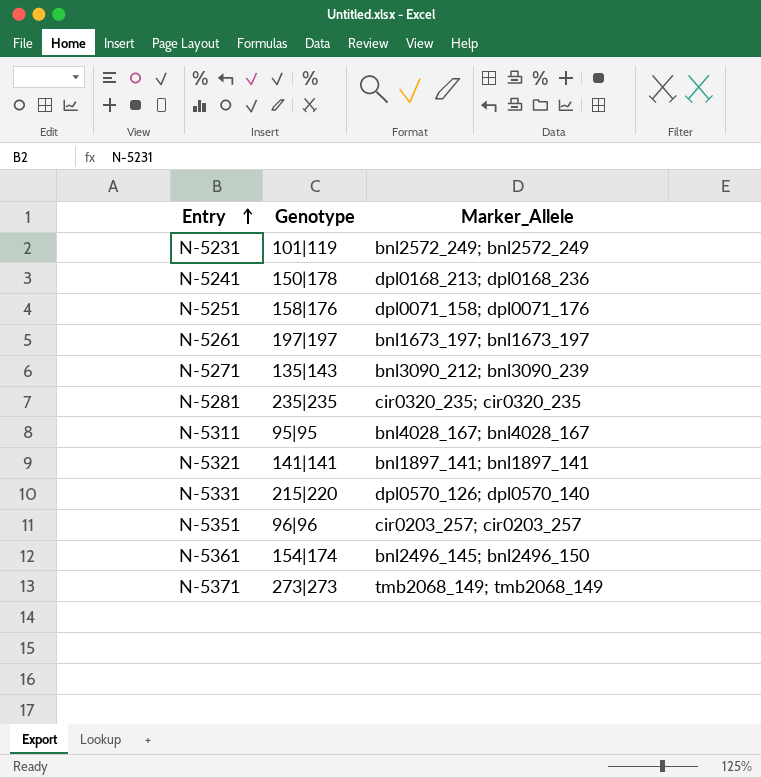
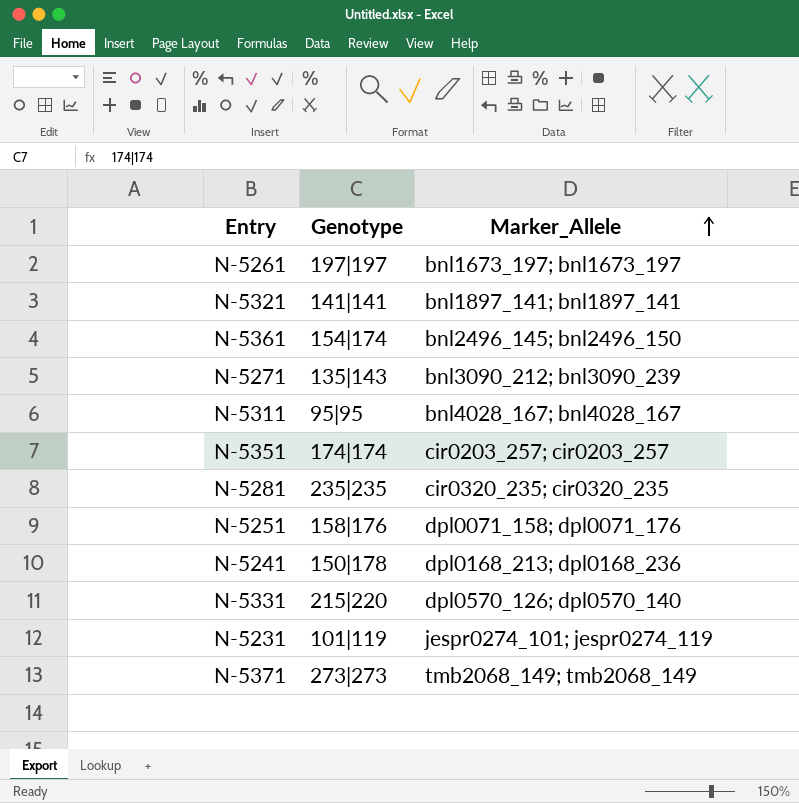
row order: Entry ascending -> Marker_Allele ascending
N-5351 | Genotype: 96|96 -> 174|174
N-5231 | Marker_Allele: bnl2572_249; bnl2572_249 -> jespr0274_101; jespr0274_119

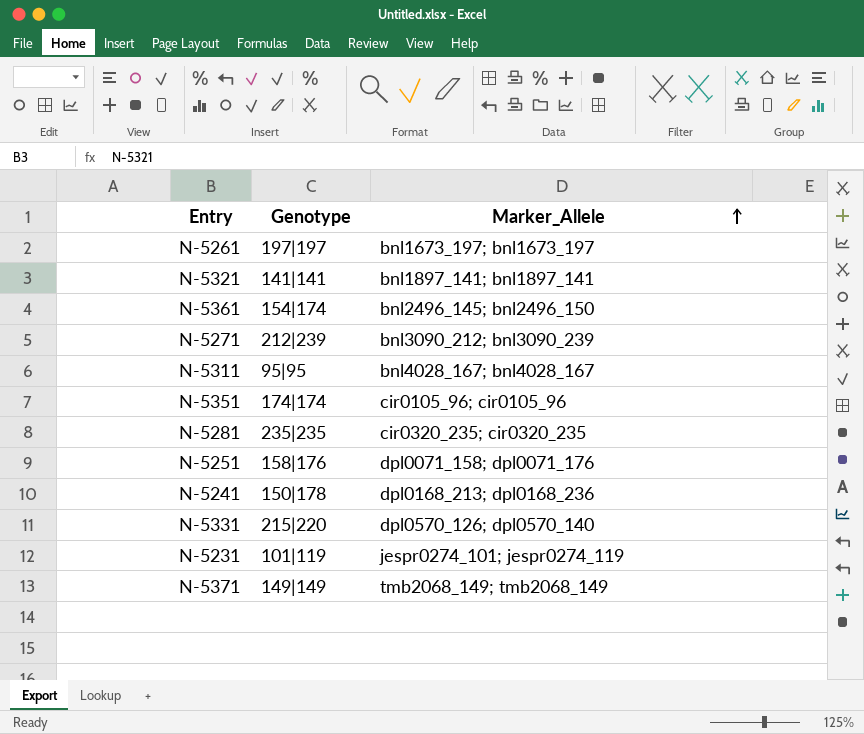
N-5271 | Genotype: 135|143 -> 212|239
N-5351 | Marker_Allele: cir0203_257; cir0203_257 -> cir0105_96; cir0105_96
N-5371 | Genotype: 273|273 -> 149|149

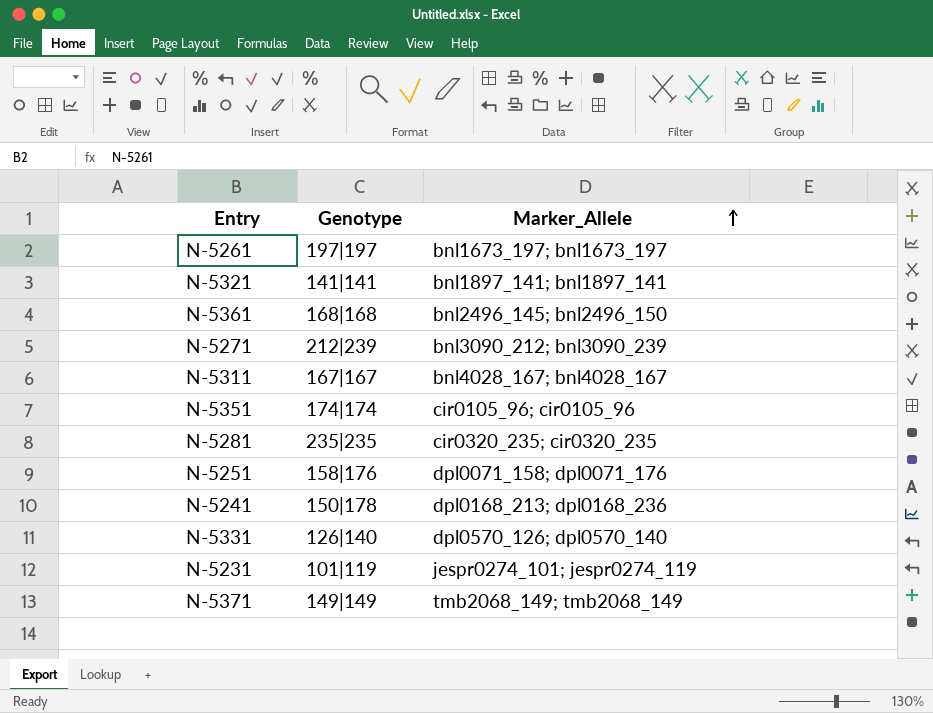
N-5361 | Genotype: 154|174 -> 168|168
N-5311 | Genotype: 95|95 -> 167|167
N-5331 | Genotype: 215|220 -> 126|140

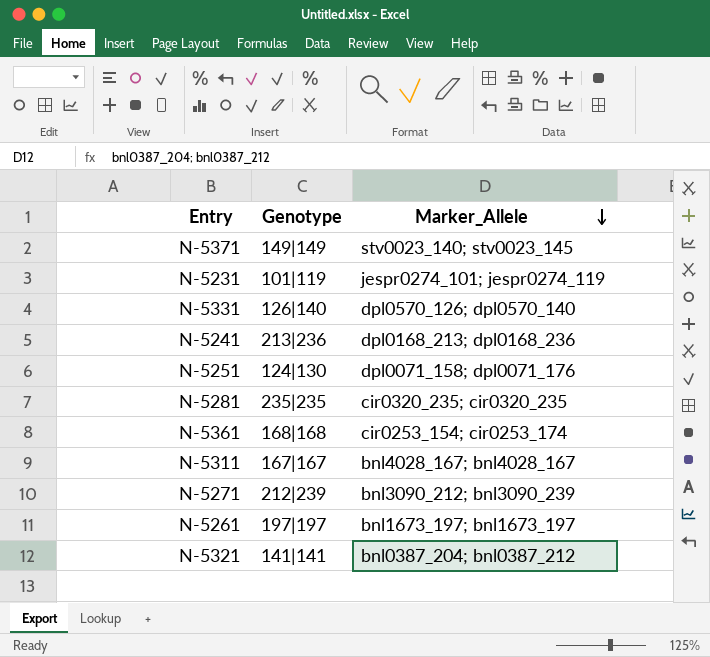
row order: Marker_Allele ascending -> Marker_Allele descending
row N-5351: 174|174 | cir0105_96; cir0105_96 -> none
N-5371 | Marker_Allele: tmb2068_149; tmb2068_149 -> stv0023_140; stv0023_145
N-5241 | Genotype: 150|178 -> 213|236
N-5251 | Genotype: 158|176 -> 124|130
N-5361 | Marker_Allele: bnl2496_145; bnl2496_150 -> cir0253_154; cir0253_174
N-5321 | Marker_Allele: bnl1897_141; bnl1897_141 -> bnl0387_204; bnl0387_212

